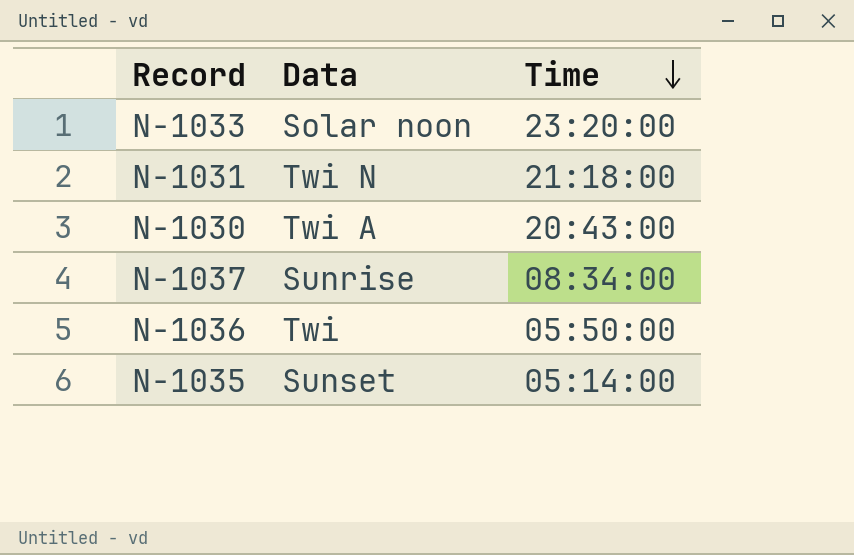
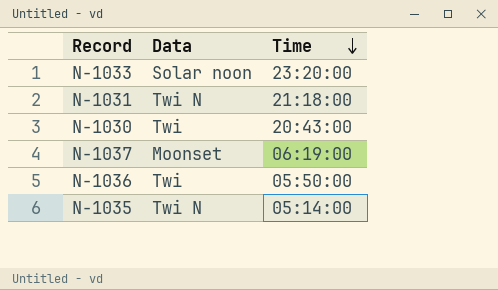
N-1030 | Data: Twi A -> Twi
N-1037 | Data: Sunrise -> Moonset
N-1037 | Time: 08:34:00 -> 06:19:00
N-1035 | Data: Sunset -> Twi N

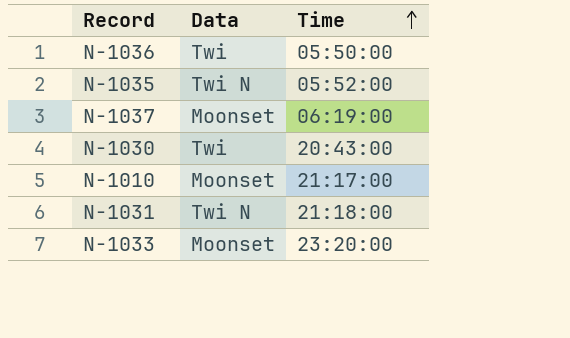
row order: Time descending -> Time ascending
N-1035 | Time: 05:14:00 -> 05:52:00
row N-1010: none -> Moonset | 21:17:00
N-1033 | Data: Solar noon -> Moonset

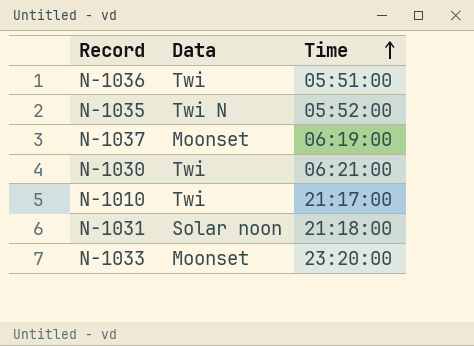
N-1036 | Time: 05:50:00 -> 05:51:00
N-1030 | Time: 20:43:00 -> 06:21:00
N-1010 | Data: Moonset -> Twi
N-1031 | Data: Twi N -> Solar noon

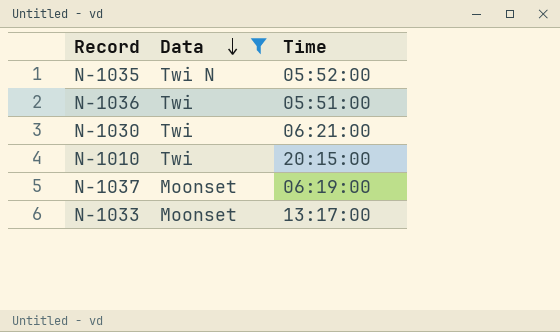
filter: none -> Data != Solar noon
row order: Time ascending -> Data descending
N-1010 | Time: 21:17:00 -> 20:15:00
N-1033 | Time: 23:20:00 -> 13:17:00

